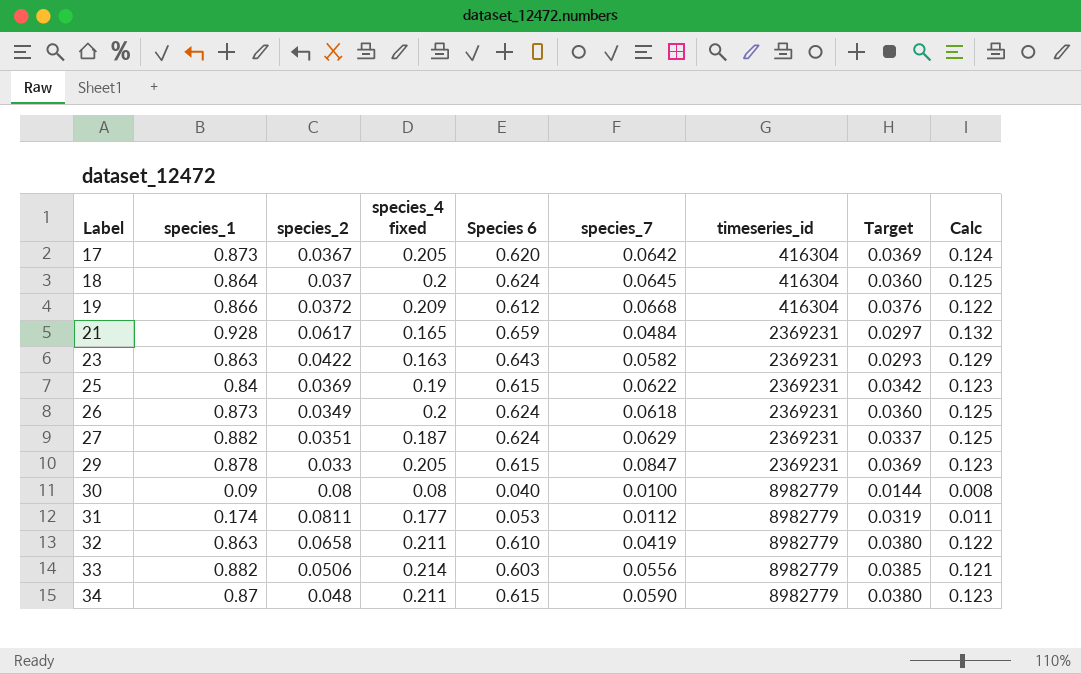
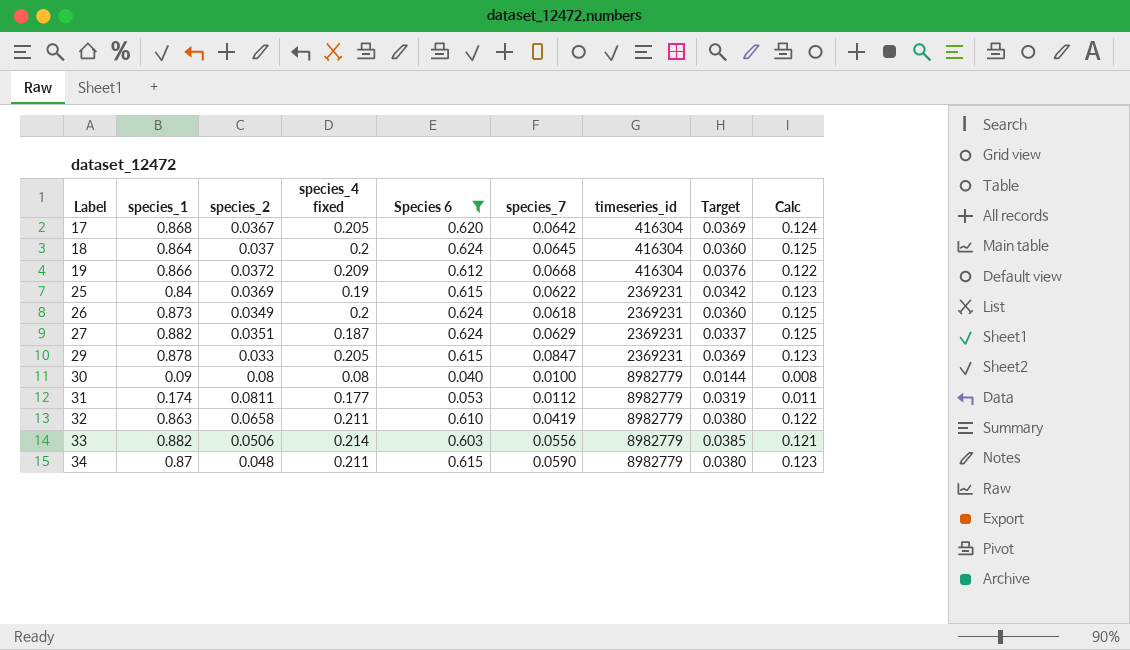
filter: none -> Species 6 <= 0.624
17 | species_1: 0.873 -> 0.868

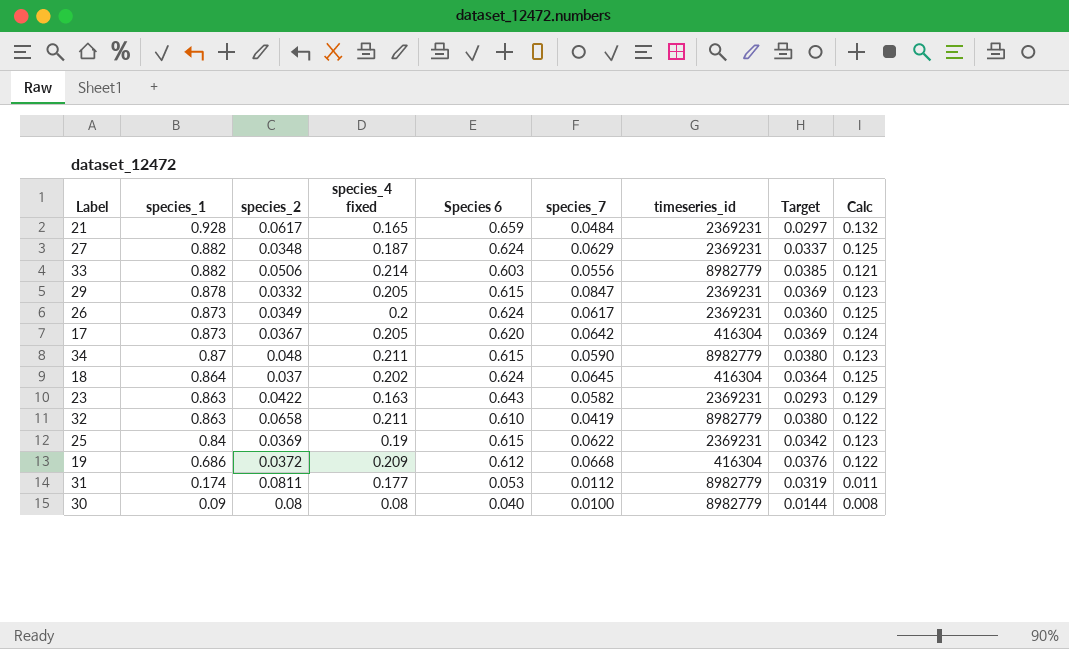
filter: Species 6 <= 0.624 -> none
row order: Label ascending -> species_1 descending
27 | species_2: 0.0351 -> 0.0348
29 | species_2: 0.033 -> 0.0332
26 | species_7: 0.0618 -> 0.0617
17 | species_1: 0.868 -> 0.873
18 | species_4 fixed: 0.2 -> 0.202
18 | Target: 0.0360 -> 0.0364
19 | species_1: 0.866 -> 0.686

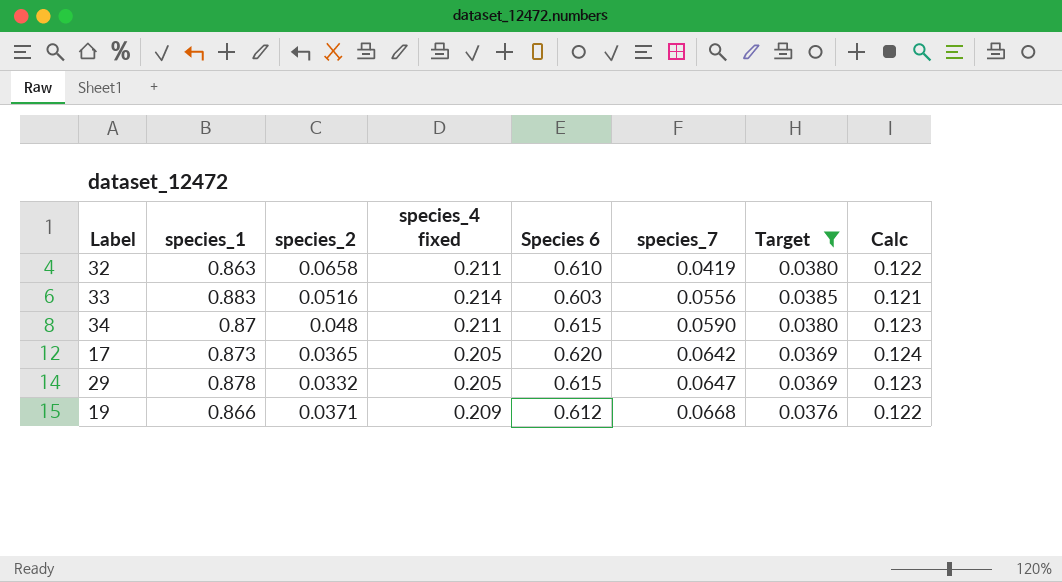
filter: none -> Target >= 0.0369
row order: species_1 descending -> species_7 ascending
column timeseries_id | position: 7 -> none
33 | species_1: 0.882 -> 0.883
33 | species_2: 0.0506 -> 0.0516
17 | species_2: 0.0367 -> 0.0365
29 | species_7: 0.0847 -> 0.0647
19 | species_1: 0.686 -> 0.866
19 | species_2: 0.0372 -> 0.0371

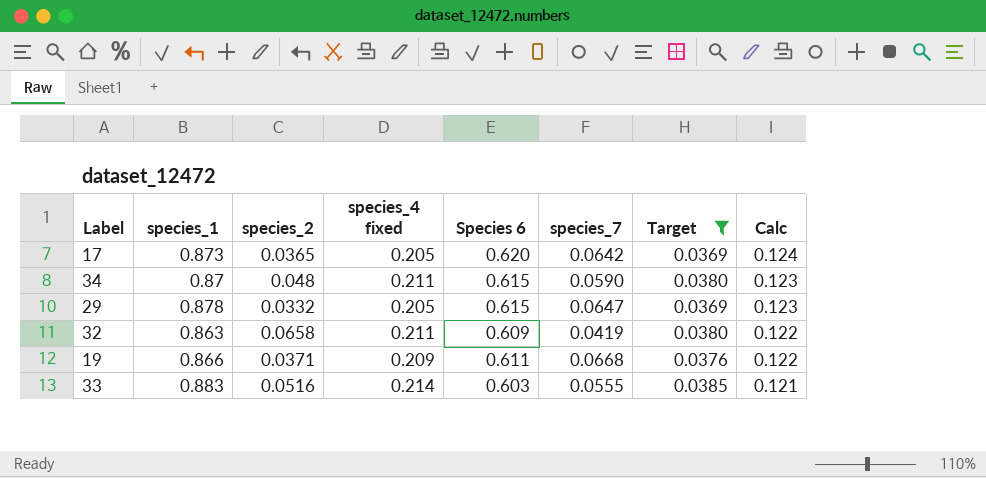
row order: species_7 ascending -> Calc descending
32 | Species 6: 0.610 -> 0.609
19 | Species 6: 0.612 -> 0.611
33 | species_7: 0.0556 -> 0.0555

